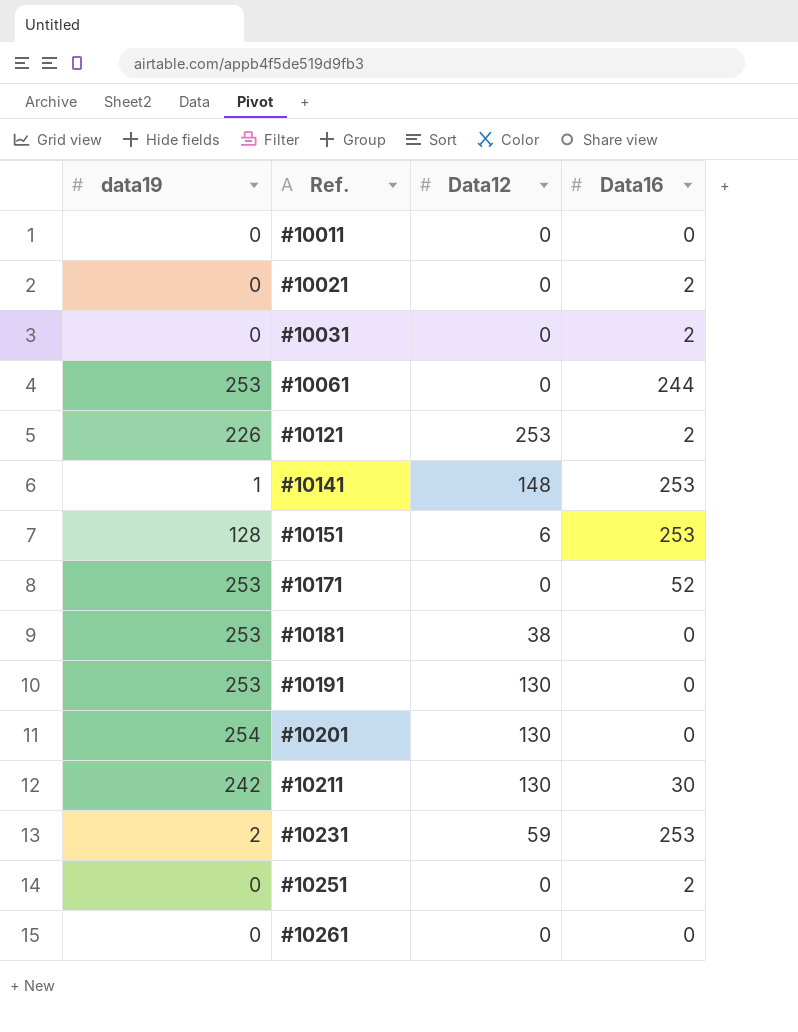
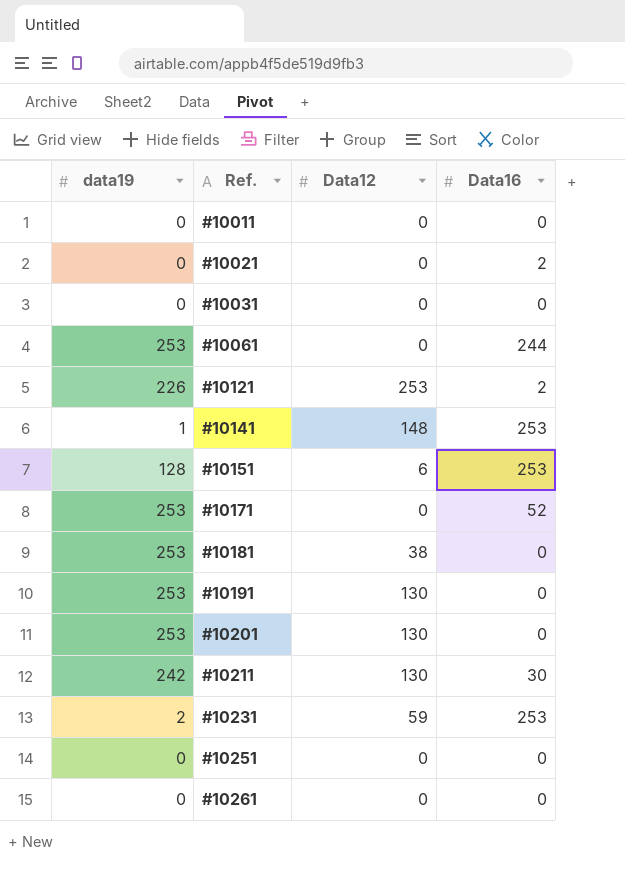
#10031 | Data16: 2 -> 0
#10201 | data19: 254 -> 253
#10251 | Data16: 2 -> 0

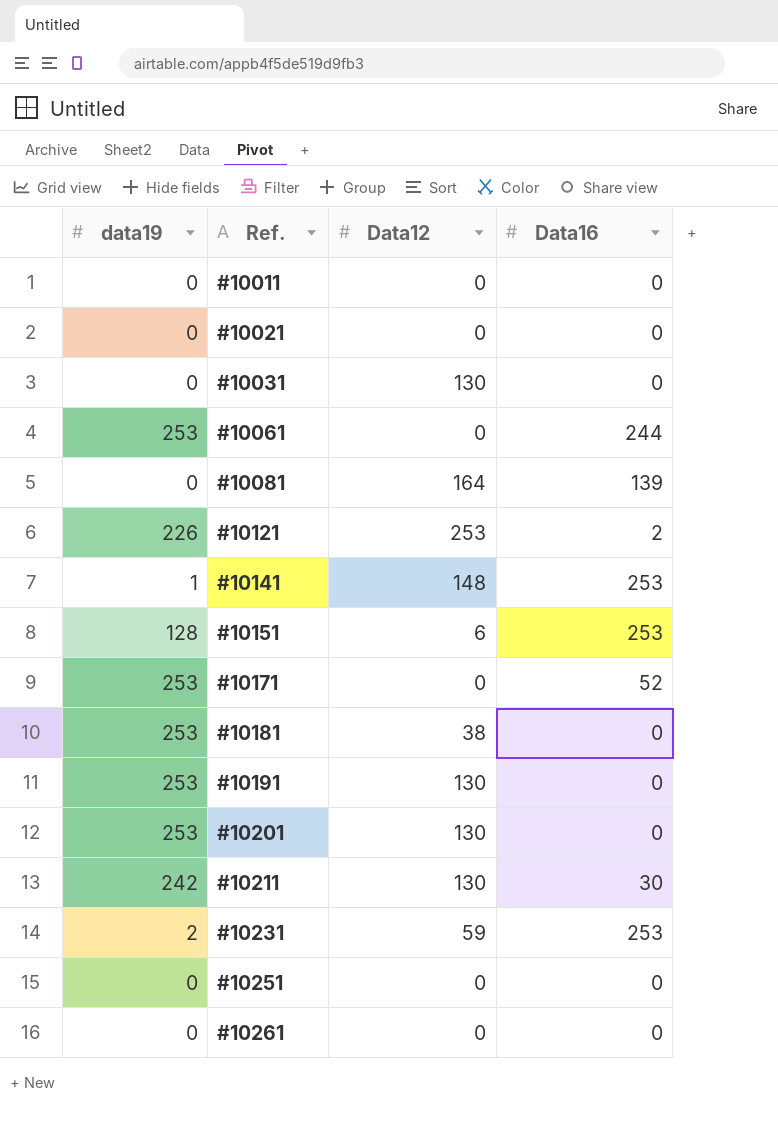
#10021 | Data16: 2 -> 0
#10031 | Data12: 0 -> 130
row #10081: none -> 0 | 164 | 139

